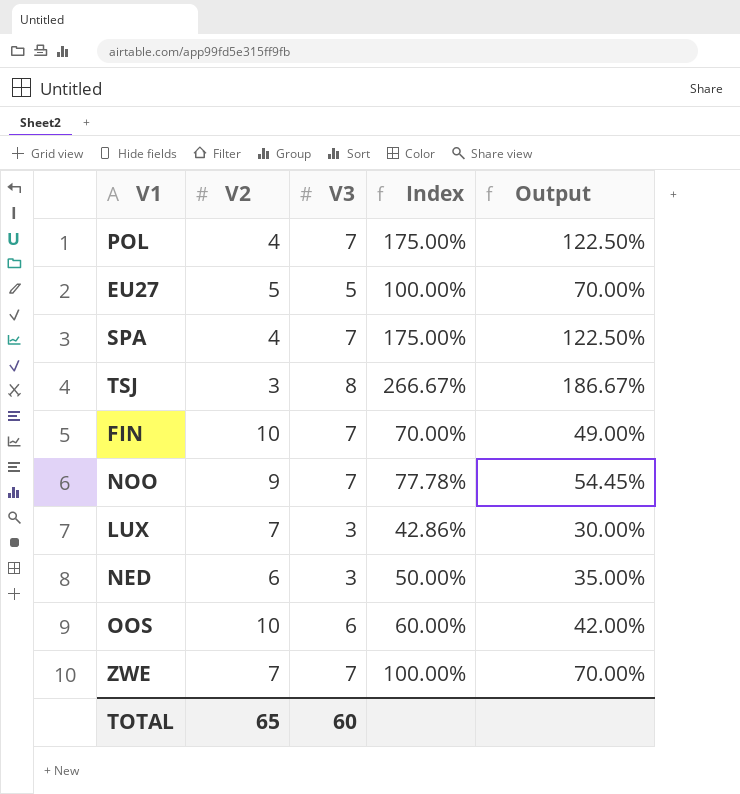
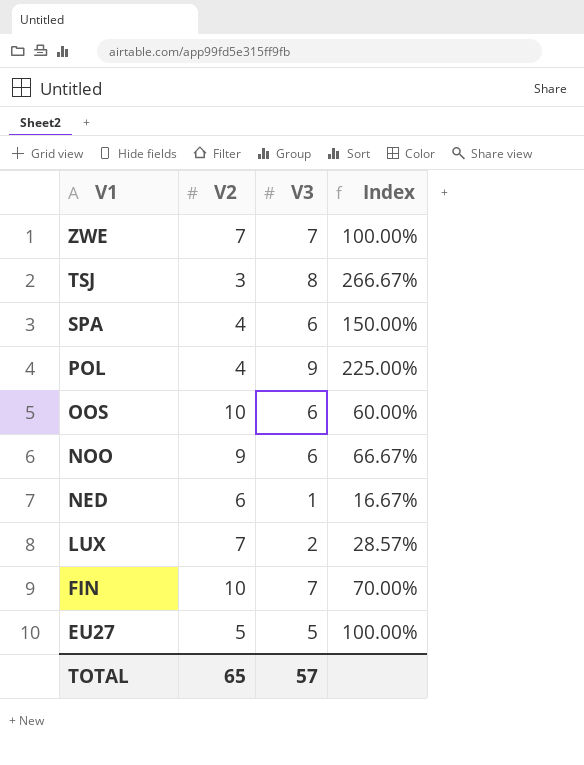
row order: none -> V1 descending
column Output | formula: [Index] * 0.7 -> none
SPA | V3: 7 -> 6
SPA | Index: 175.00% -> 150.00%
POL | V3: 7 -> 9
POL | Index: 175.00% -> 225.00%
NOO | V3: 7 -> 6
NOO | Index: 77.78% -> 66.67%
NED | V3: 3 -> 1
NED | Index: 50.00% -> 16.67%
LUX | V3: 3 -> 2
LUX | Index: 42.86% -> 28.57%
TOTAL | V3: 60 -> 57

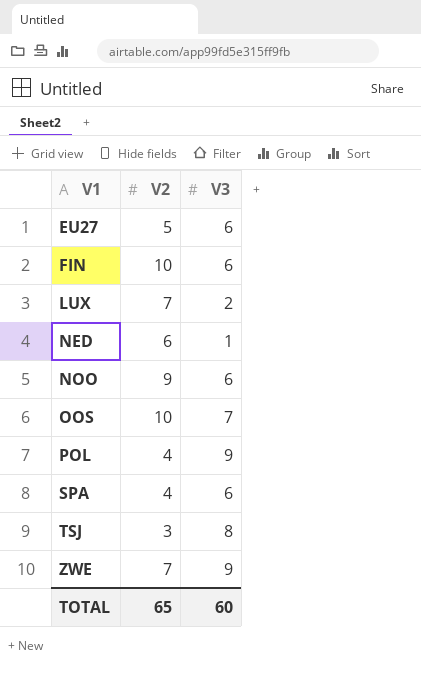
row order: V1 descending -> V1 ascending
column Index | formula: [V3] / [V2] -> none
EU27 | V3: 5 -> 6
FIN | V3: 7 -> 6
OOS | V3: 6 -> 7
ZWE | V3: 7 -> 9
TOTAL | V3: 57 -> 60

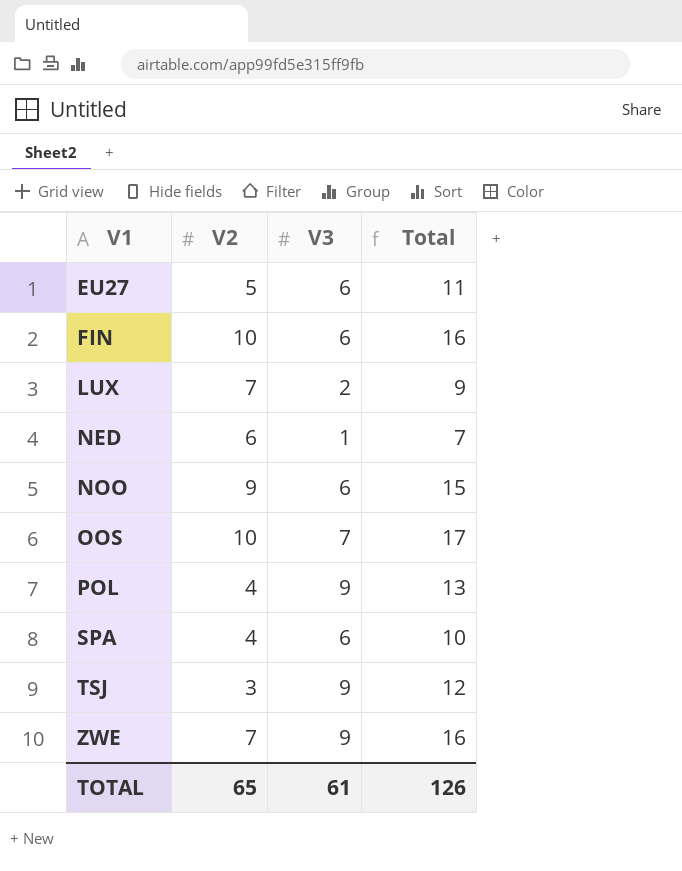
column Total | formula: none -> [V2] + [V3]
TSJ | V3: 8 -> 9
TOTAL | V3: 60 -> 61

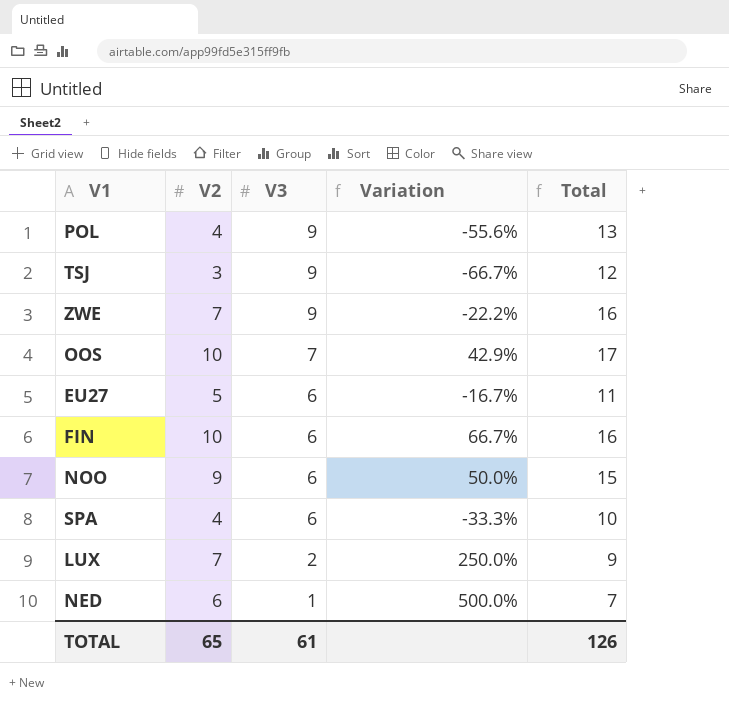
row order: V1 ascending -> V3 descending
column Variation | formula: none -> ([V2] - [V3]) / [V3]

